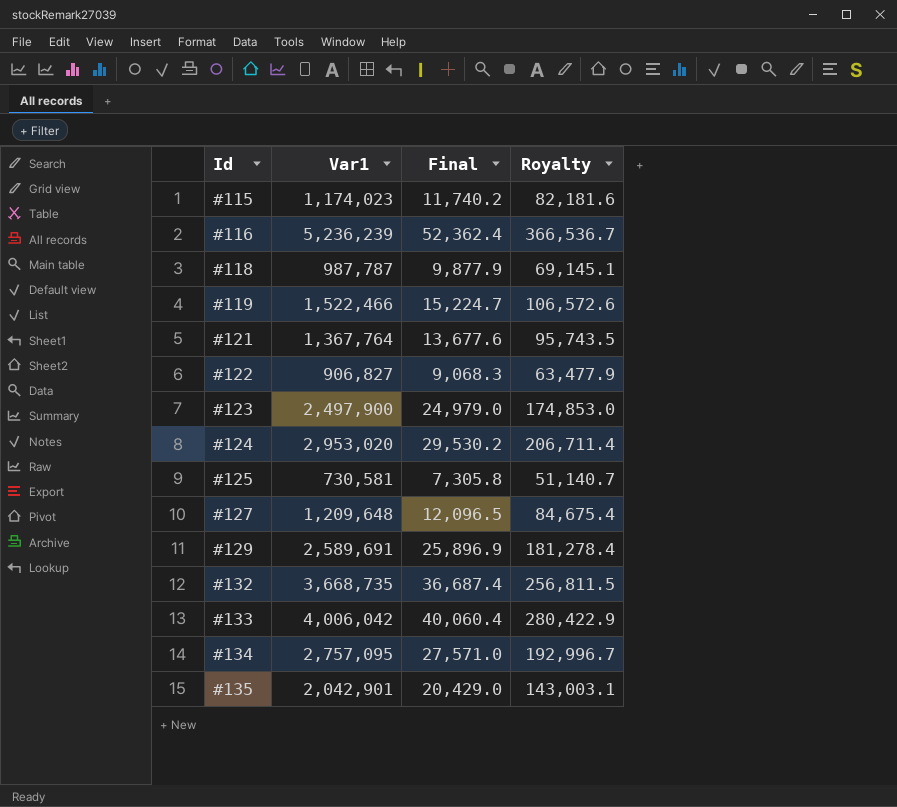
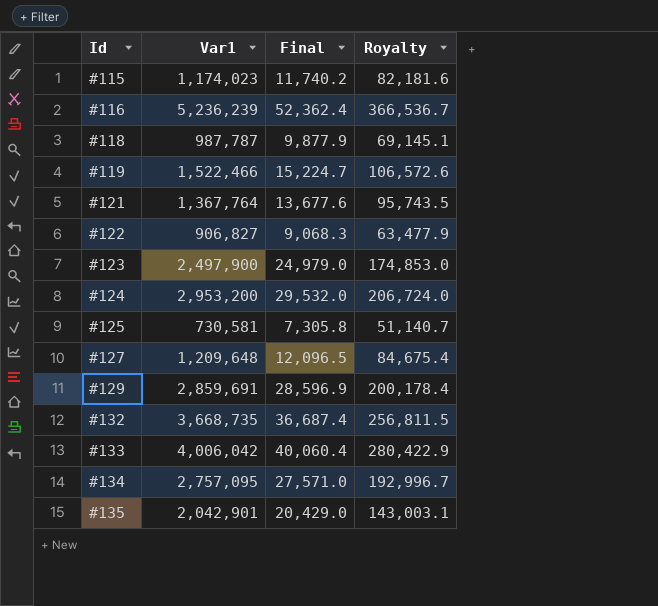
#124 | Var1: 2,953,020 -> 2,953,200
#124 | Final: 29,530.2 -> 29,532.0
#124 | Royalty: 206,711.4 -> 206,724.0
#129 | Var1: 2,589,691 -> 2,859,691
#129 | Final: 25,896.9 -> 28,596.9
#129 | Royalty: 181,278.4 -> 200,178.4

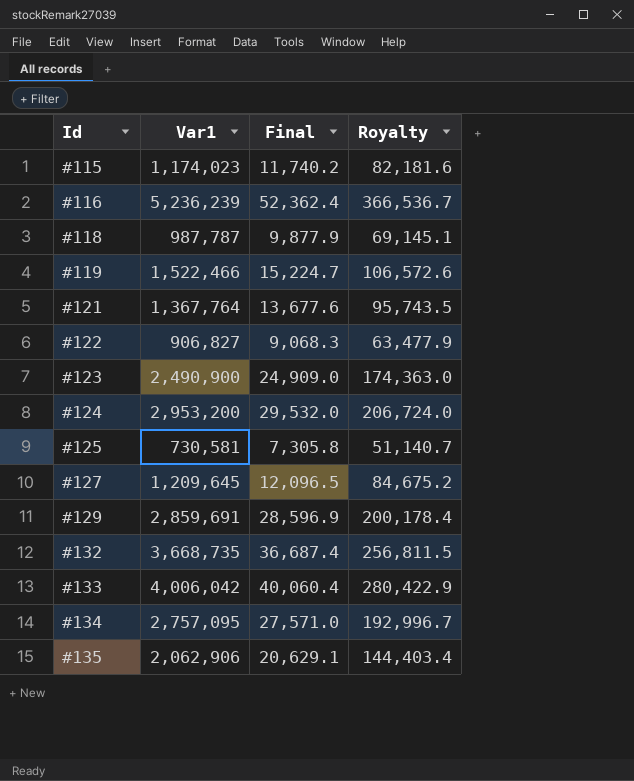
#123 | Var1: 2,497,900 -> 2,490,900
#123 | Final: 24,979.0 -> 24,909.0
#123 | Royalty: 174,853.0 -> 174,363.0
#127 | Var1: 1,209,648 -> 1,209,645
#127 | Royalty: 84,675.4 -> 84,675.2
#135 | Var1: 2,042,901 -> 2,062,906
#135 | Final: 20,429.0 -> 20,629.1
#135 | Royalty: 143,003.1 -> 144,403.4

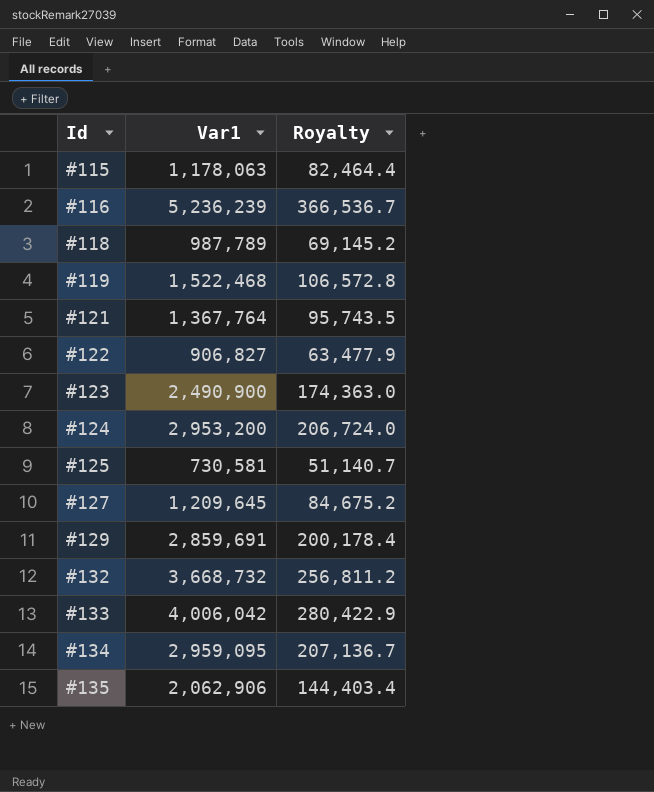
column Final | formula: [Var1] * 0.01 -> none
#115 | Var1: 1,174,023 -> 1,178,063
#115 | Royalty: 82,181.6 -> 82,464.4
#118 | Var1: 987,787 -> 987,789
#118 | Royalty: 69,145.1 -> 69,145.2
#119 | Var1: 1,522,466 -> 1,522,468
#119 | Royalty: 106,572.6 -> 106,572.8
#132 | Var1: 3,668,735 -> 3,668,732
#132 | Royalty: 256,811.5 -> 256,811.2
#134 | Var1: 2,757,095 -> 2,959,095
#134 | Royalty: 192,996.7 -> 207,136.7

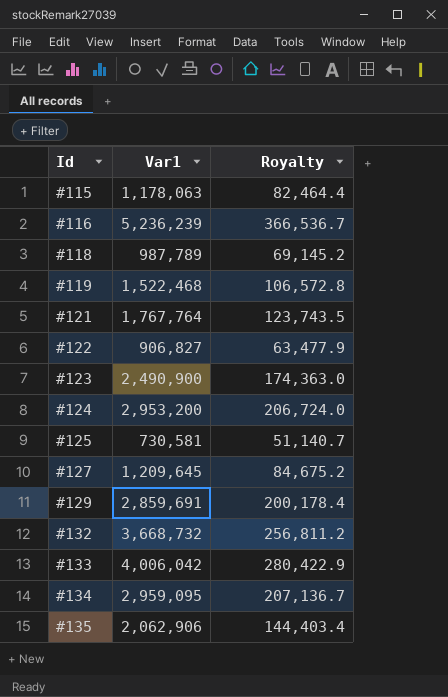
#121 | Var1: 1,367,764 -> 1,767,764
#121 | Royalty: 95,743.5 -> 123,743.5

